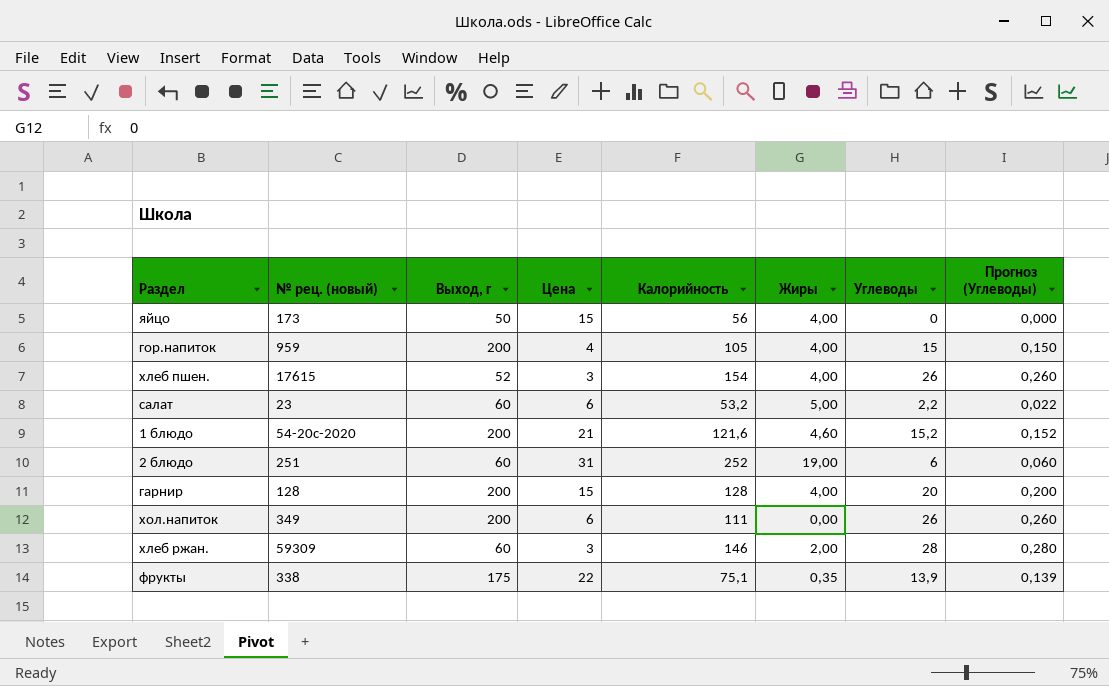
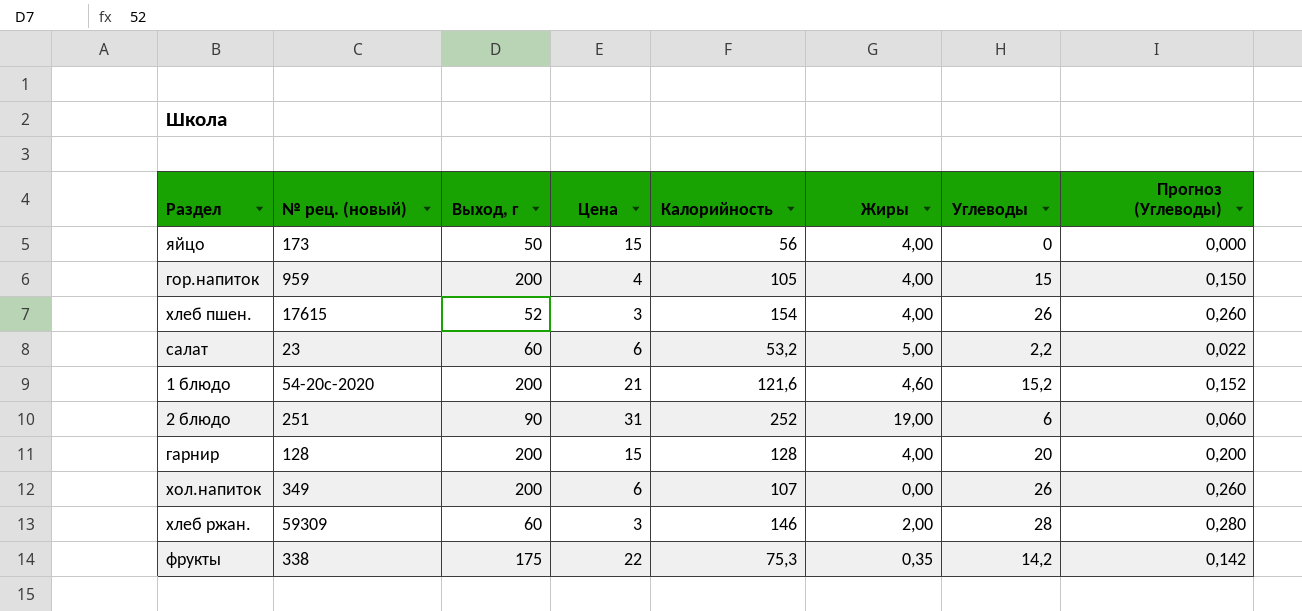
2 блюдо | Выход, г: 60 -> 90
хол.напиток | Калорийность: 111 -> 107
фрукты | Калорийность: 75,1 -> 75,3
фрукты | Углеводы: 13,9 -> 14,2
фрукты | Прогноз (Углеводы): 0,139 -> 0,142

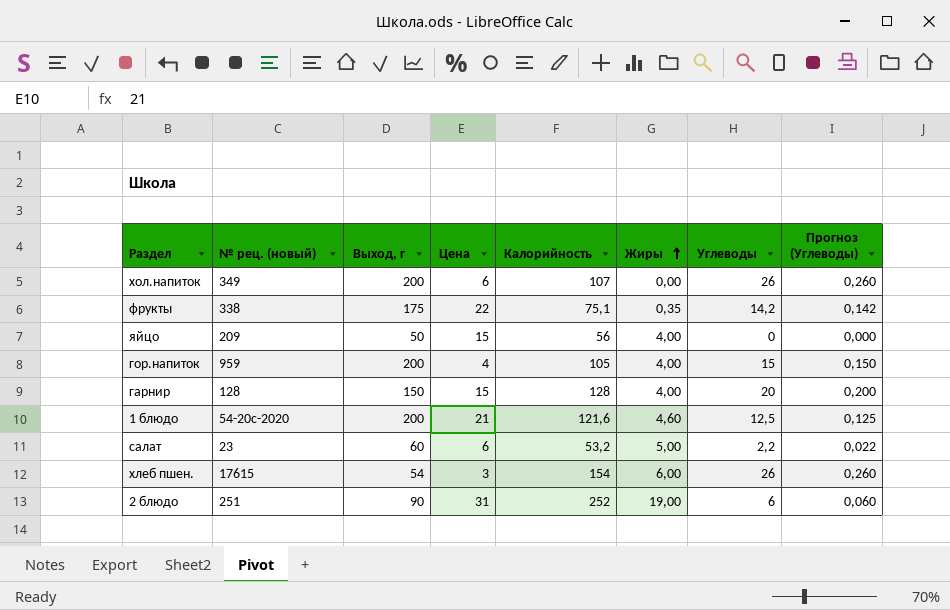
row order: none -> Жиры ascending
row хлеб ржан.: 59309 | 60 | 3 | 146 | 2,00 | 28 | 0,280 -> none
фрукты | Калорийность: 75,3 -> 75,1
яйцо | № рец. (новый): 173 -> 209
гарнир | Выход, г: 200 -> 150
1 блюдо | Углеводы: 15,2 -> 12,5
1 блюдо | Прогноз (Углеводы): 0,152 -> 0,125
хлеб пшен. | Выход, г: 52 -> 54
хлеб пшен. | Жиры: 4,00 -> 6,00

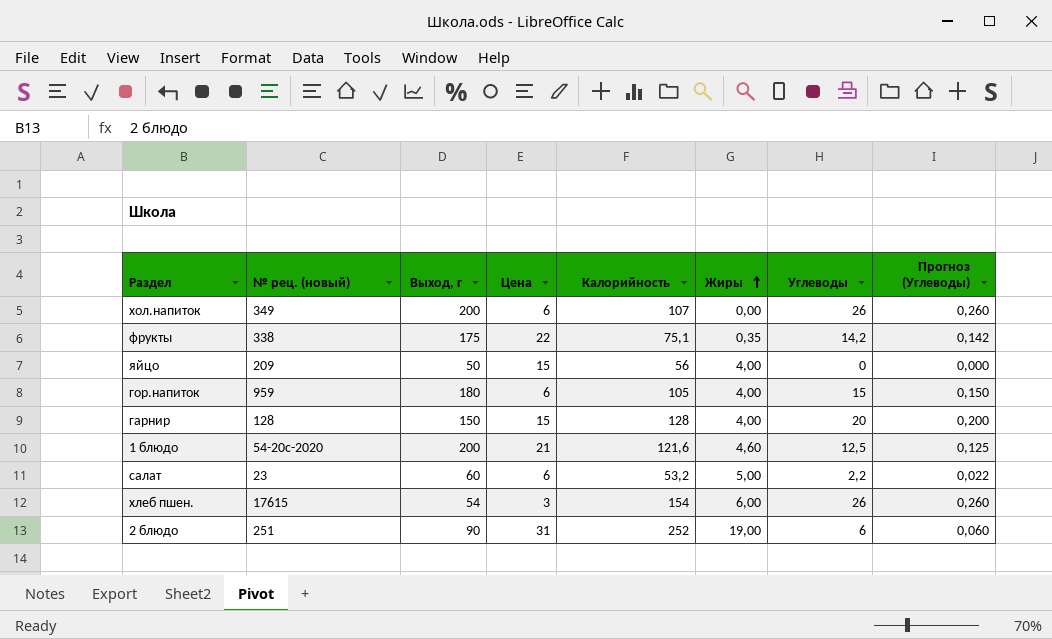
гор.напиток | Выход, г: 200 -> 180
гор.напиток | Цена: 4 -> 6

